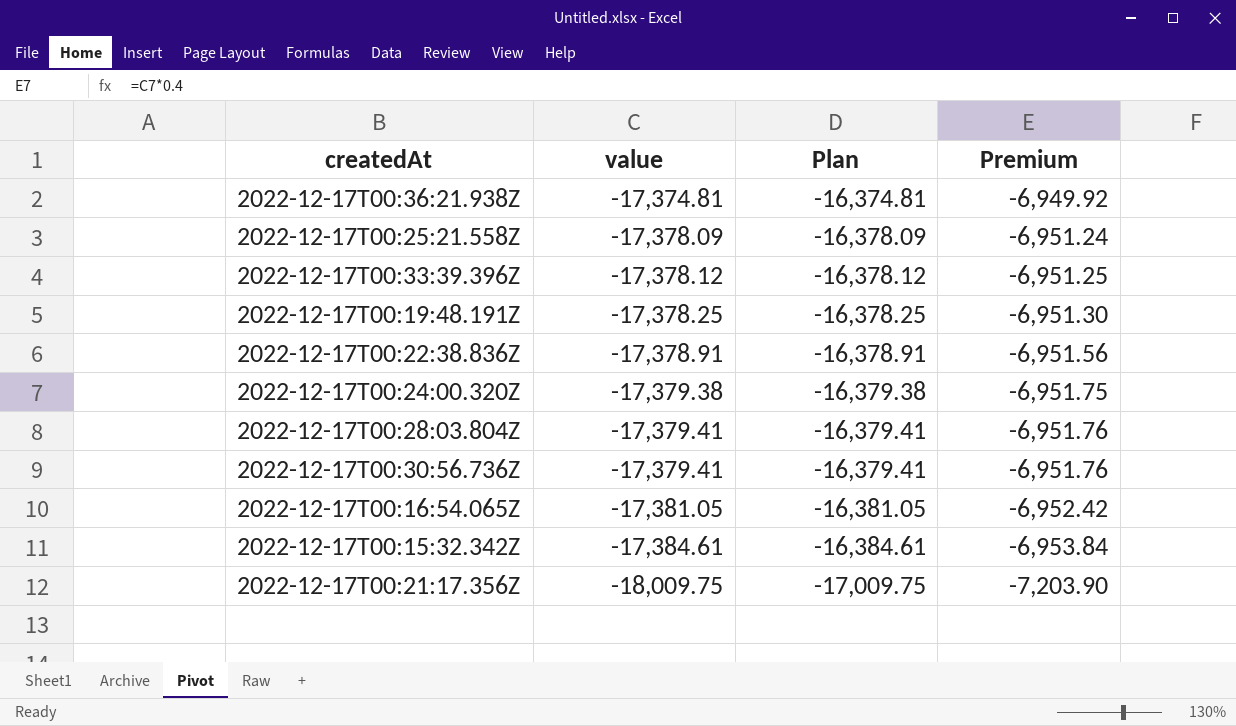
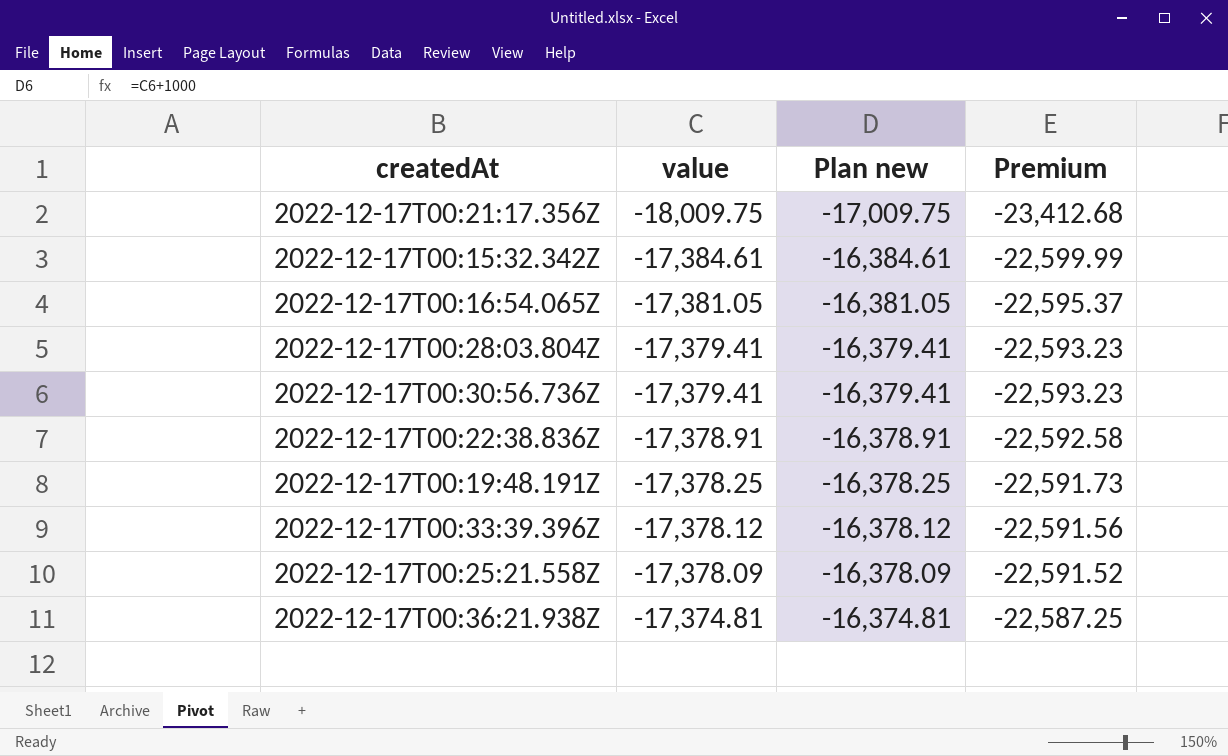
row order: value descending -> value ascending
column name: Plan -> Plan new
column Premium | formula: [value] * 0.4 -> [value] * 1.3
row 2022-12-17T00:24:00.320Z: -17,379.38 | -16,379.38 | -6,951.75 -> none

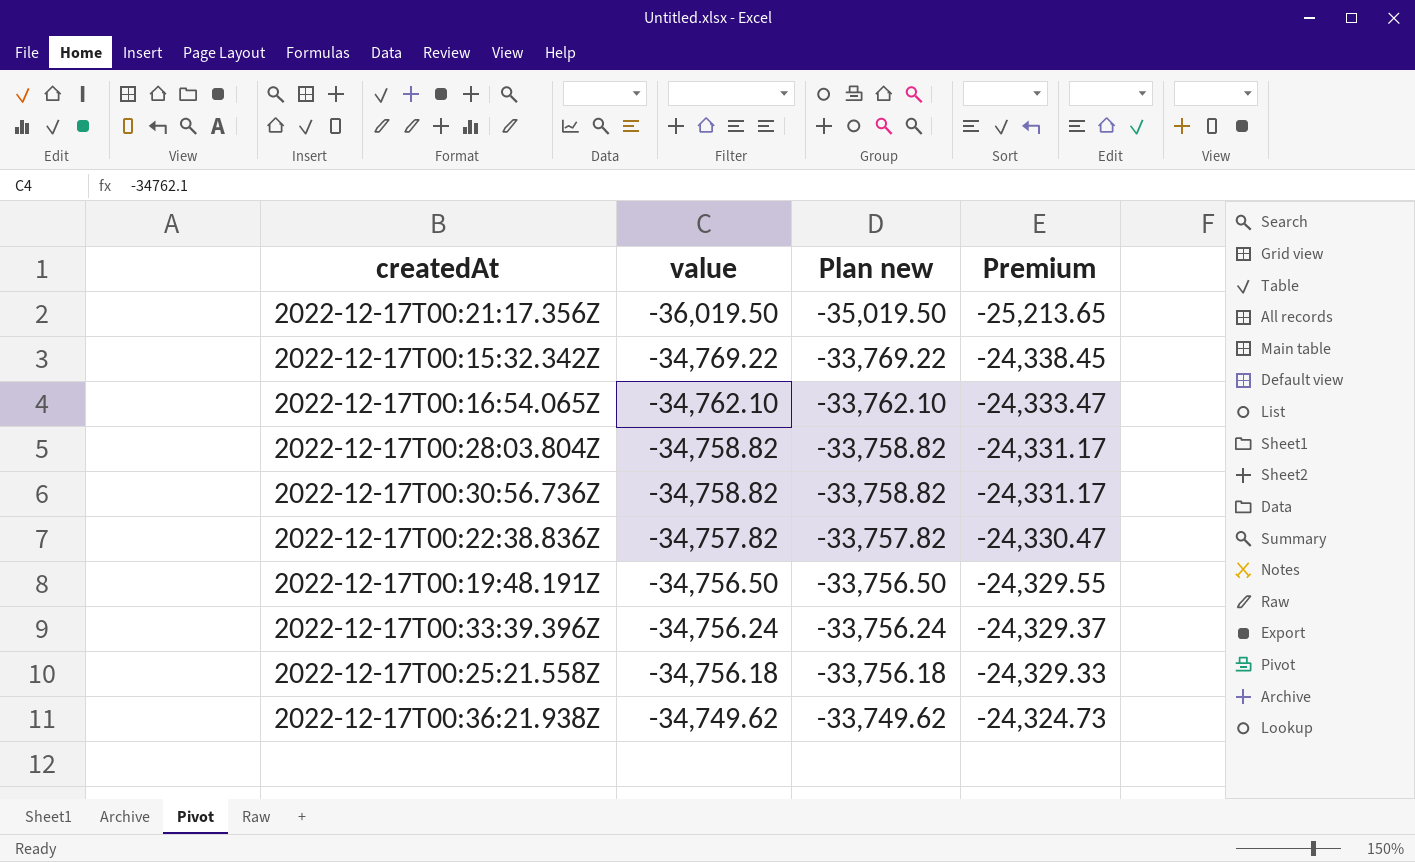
column Premium | formula: [value] * 1.3 -> [value] * 0.7
2022-12-17T00:21:17.356Z | value: -18,009.75 -> -36,019.50
2022-12-17T00:21:17.356Z | Plan new: -17,009.75 -> -35,019.50
2022-12-17T00:15:32.342Z | value: -17,384.61 -> -34,769.22
2022-12-17T00:15:32.342Z | Plan new: -16,384.61 -> -33,769.22
2022-12-17T00:16:54.065Z | value: -17,381.05 -> -34,762.10
2022-12-17T00:16:54.065Z | Plan new: -16,381.05 -> -33,762.10
2022-12-17T00:28:03.804Z | value: -17,379.41 -> -34,758.82
2022-12-17T00:28:03.804Z | Plan new: -16,379.41 -> -33,758.82
2022-12-17T00:30:56.736Z | value: -17,379.41 -> -34,758.82
2022-12-17T00:30:56.736Z | Plan new: -16,379.41 -> -33,758.82
2022-12-17T00:22:38.836Z | value: -17,378.91 -> -34,757.82
2022-12-17T00:22:38.836Z | Plan new: -16,378.91 -> -33,757.82
2022-12-17T00:19:48.191Z | value: -17,378.25 -> -34,756.50
2022-12-17T00:19:48.191Z | Plan new: -16,378.25 -> -33,756.50
2022-12-17T00:33:39.396Z | value: -17,378.12 -> -34,756.24
2022-12-17T00:33:39.396Z | Plan new: -16,378.12 -> -33,756.24
2022-12-17T00:25:21.558Z | value: -17,378.09 -> -34,756.18
2022-12-17T00:25:21.558Z | Plan new: -16,378.09 -> -33,756.18
2022-12-17T00:36:21.938Z | value: -17,374.81 -> -34,749.62
2022-12-17T00:36:21.938Z | Plan new: -16,374.81 -> -33,749.62

